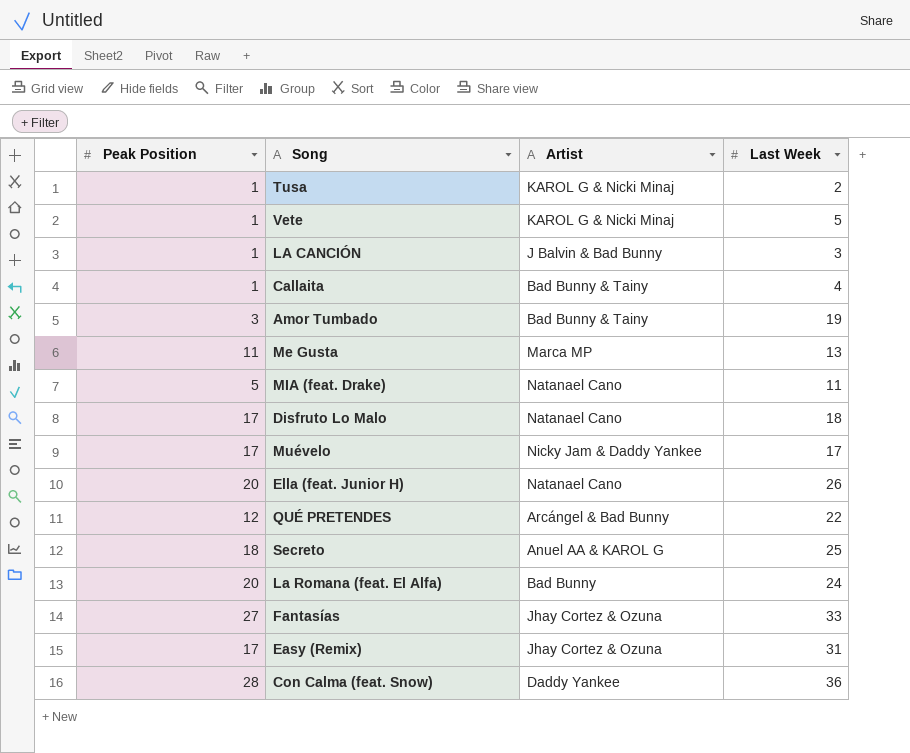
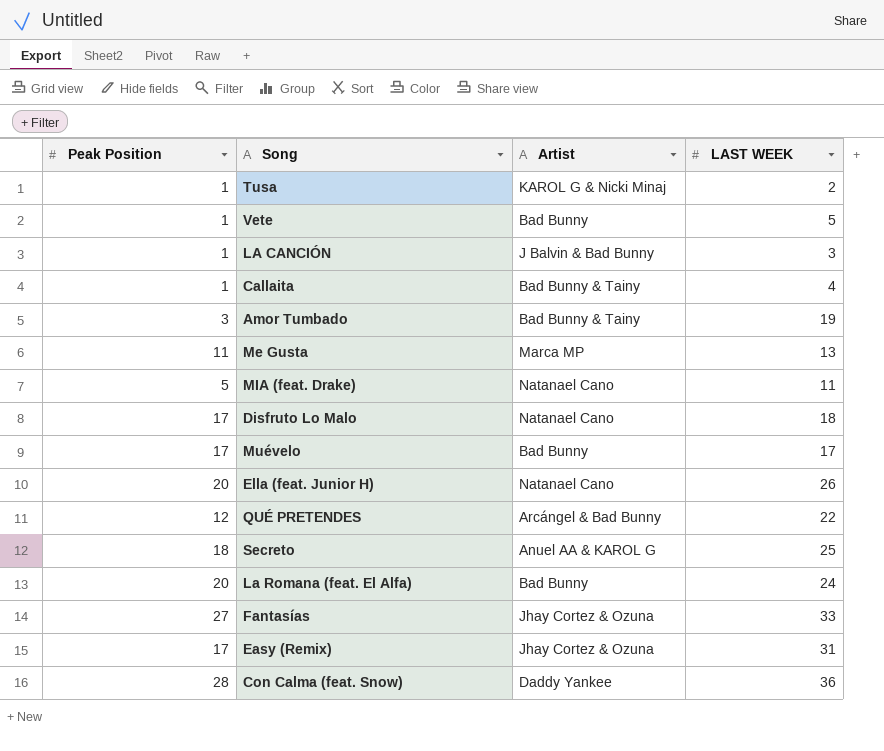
column name: Last Week -> LAST WEEK
Vete | Artist: KAROL G & Nicki Minaj -> Bad Bunny
Muévelo | Artist: Nicky Jam & Daddy Yankee -> Bad Bunny

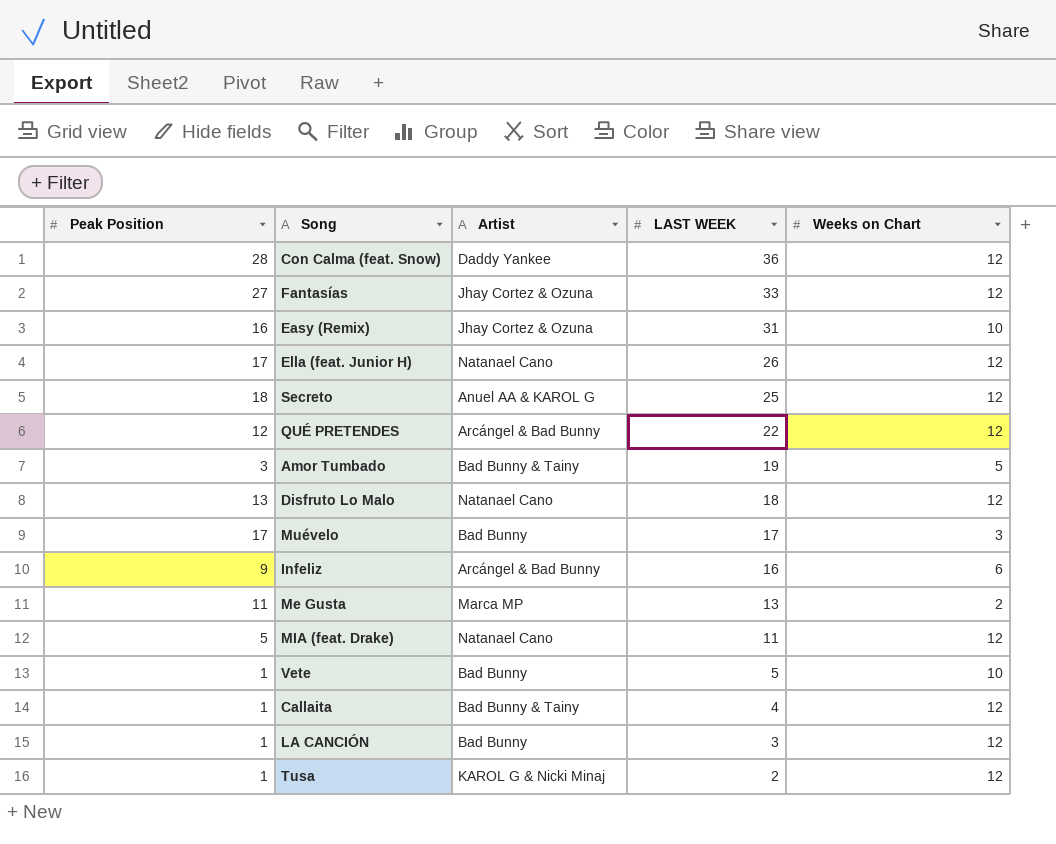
row order: none -> LAST WEEK descending
column Weeks on Chart | position: none -> 5
row La Romana (feat. El Alfa): 20 | Bad Bunny | 24 -> none
Easy (Remix) | Peak Position: 17 -> 16
Ella (feat. Junior H) | Peak Position: 20 -> 17
Disfruto Lo Malo | Peak Position: 17 -> 13
row Infeliz: none -> 9 | Arcángel & Bad Bunny | 16 | 6
LA CANCIÓN | Artist: J Balvin & Bad Bunny -> Bad Bunny

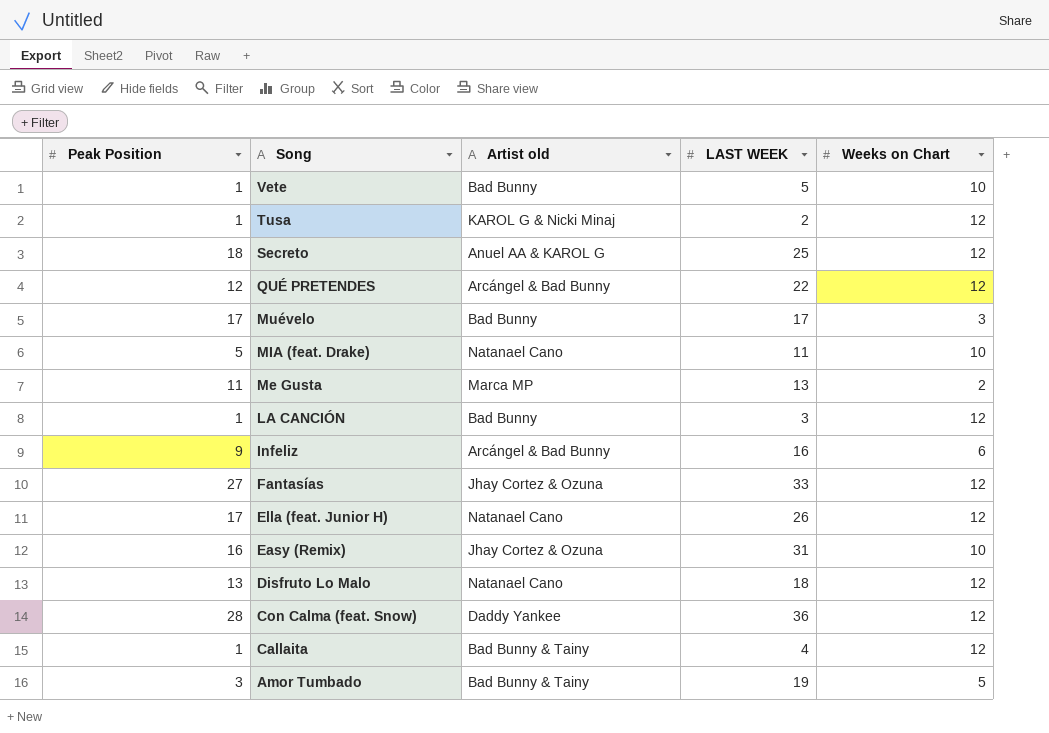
row order: LAST WEEK descending -> Song descending
column name: Artist -> Artist old
MIA (feat. Drake) | Weeks on Chart: 12 -> 10

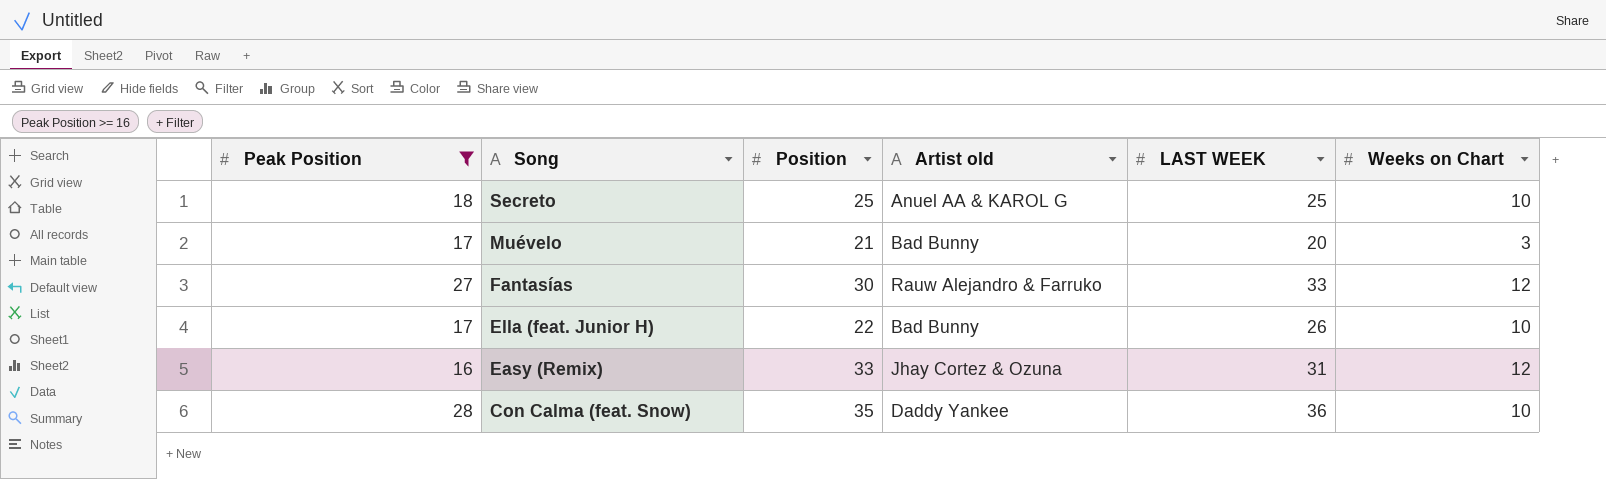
filter: none -> Peak Position >= 16
column Position | position: none -> 3
Secreto | Weeks on Chart: 12 -> 10
Muévelo | LAST WEEK: 17 -> 20
Fantasías | Artist old: Jhay Cortez & Ozuna -> Rauw Alejandro & Farruko
Ella (feat. Junior H) | Artist old: Natanael Cano -> Bad Bunny
Ella (feat. Junior H) | Weeks on Chart: 12 -> 10
Easy (Remix) | Weeks on Chart: 10 -> 12
Con Calma (feat. Snow) | Weeks on Chart: 12 -> 10

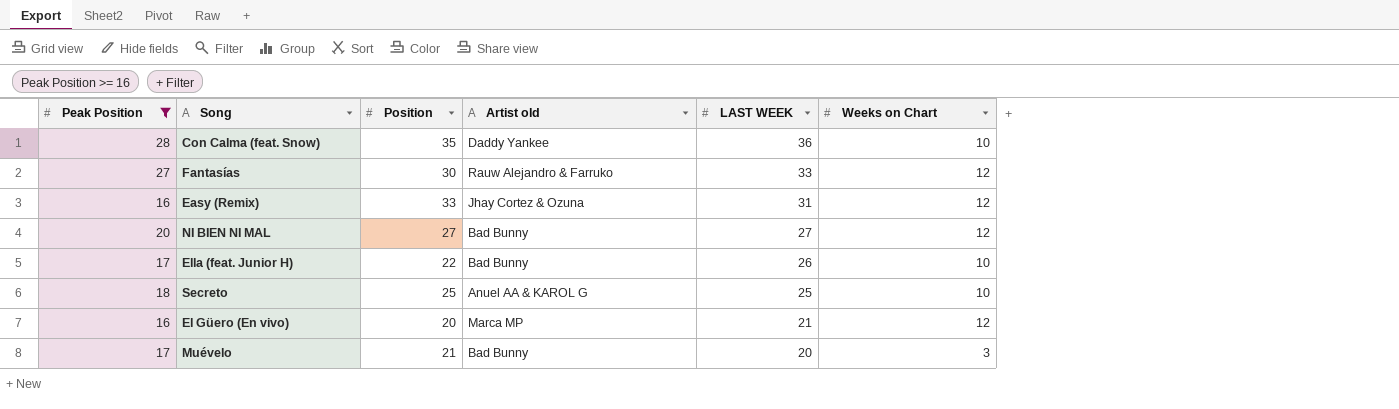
row order: Song descending -> LAST WEEK descending
row NI BIEN NI MAL: none -> 20 | 27 | Bad Bunny | 27 | 12
row El Güero (En vivo): none -> 16 | 20 | Marca MP | 21 | 12

